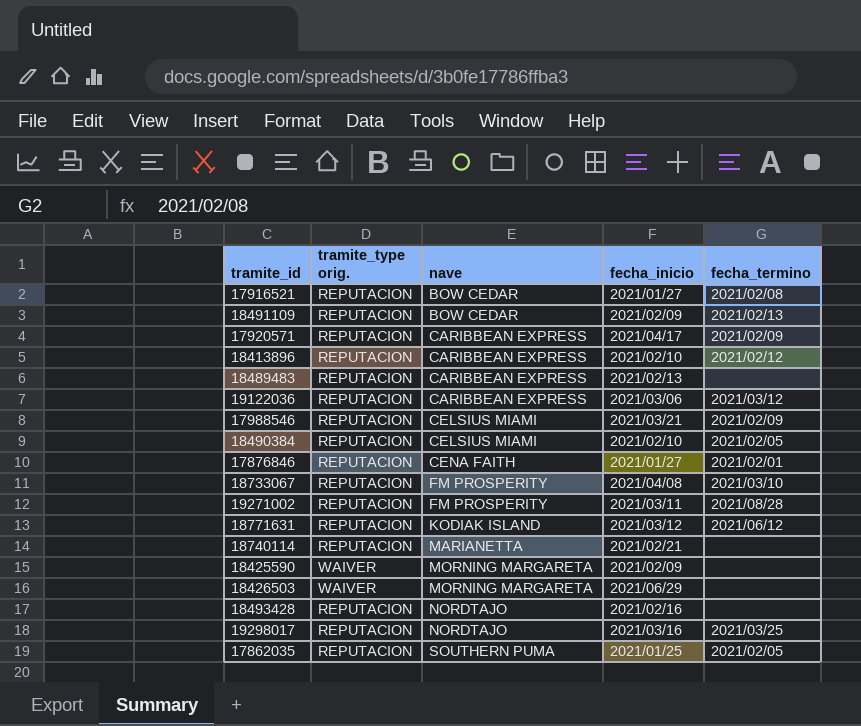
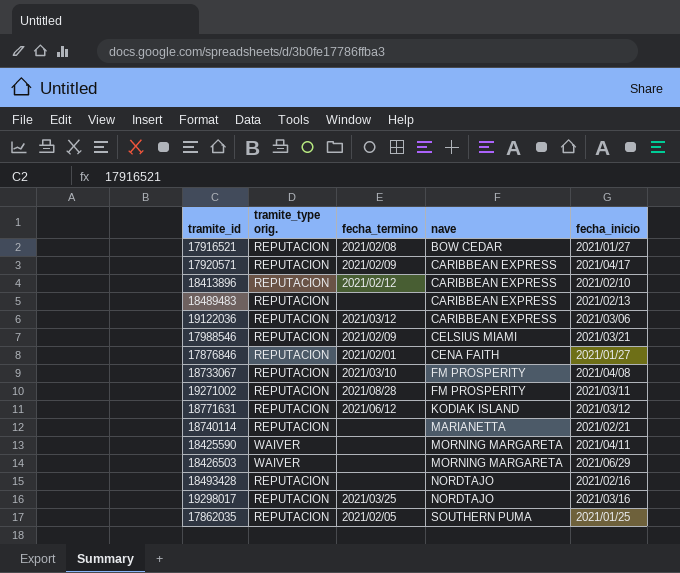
column fecha_termino | position: 5 -> 3
row 18491109: REPUTACION | BOW CEDAR | 2021/02/09 | 2021/02/13 -> none
row 18490384: REPUTACION | CELSIUS MIAMI | 2021/02/10 | 2021/02/05 -> none
18425590 | fecha_inicio: 2021/02/09 -> 2021/04/11

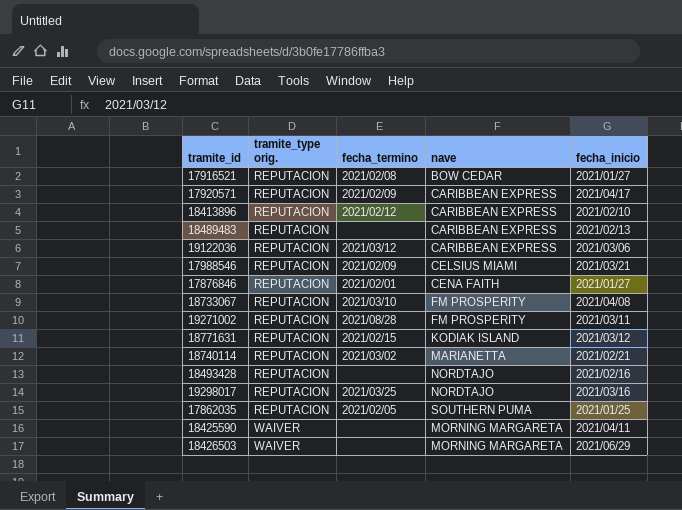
row order: nave ascending -> tramite_type orig. ascending
18771631 | fecha_termino: 2021/06/12 -> 2021/02/15
18740114 | fecha_termino: none -> 2021/03/02

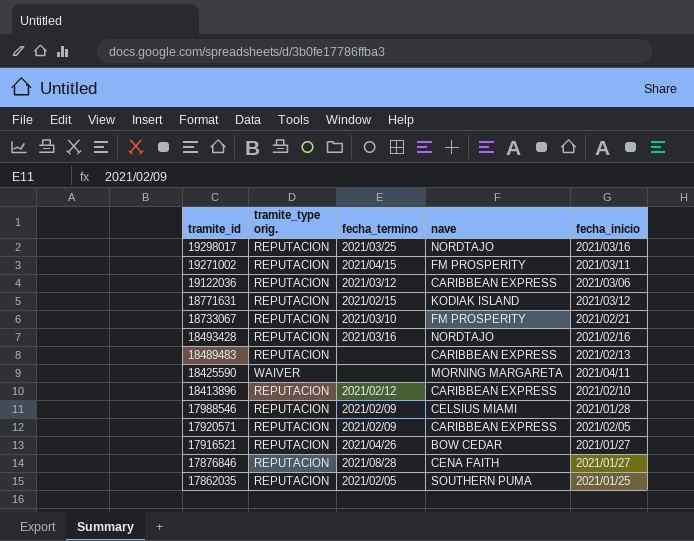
row order: tramite_type orig. ascending -> tramite_id descending
row 18740114: REPUTACION | 2021/03/02 | MARIANETTA | 2021/02/21 -> none
row 18426503: WAIVER | none | MORNING MARGARETA | 2021/06/29 -> none
19271002 | fecha_termino: 2021/08/28 -> 2021/04/15
18733067 | fecha_inicio: 2021/04/08 -> 2021/02/21
18493428 | fecha_termino: none -> 2021/03/16
17988546 | fecha_inicio: 2021/03/21 -> 2021/01/28
17920571 | fecha_inicio: 2021/04/17 -> 2021/02/05
17916521 | fecha_termino: 2021/02/08 -> 2021/04/26
17876846 | fecha_termino: 2021/02/01 -> 2021/08/28

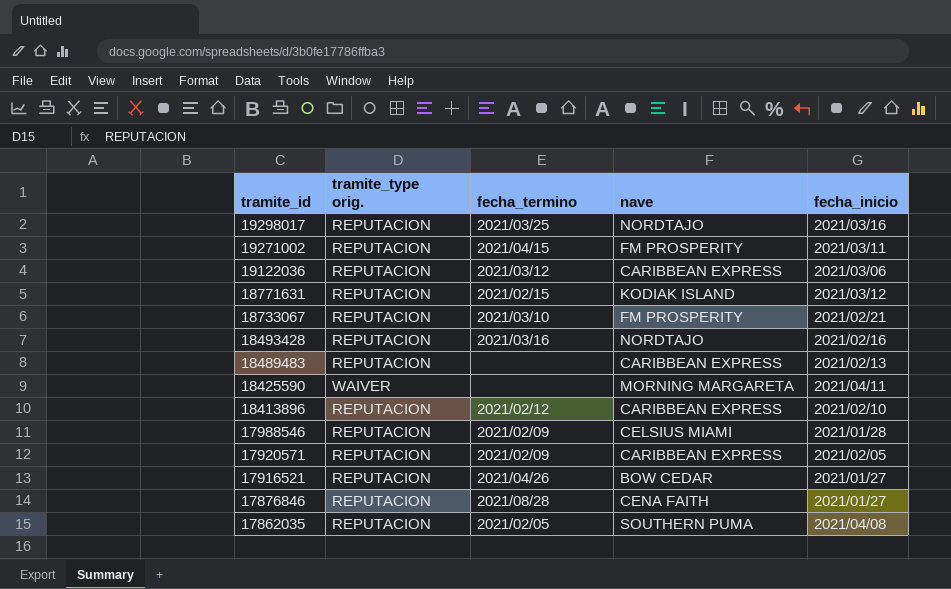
17862035 | fecha_inicio: 2021/01/25 -> 2021/04/08

